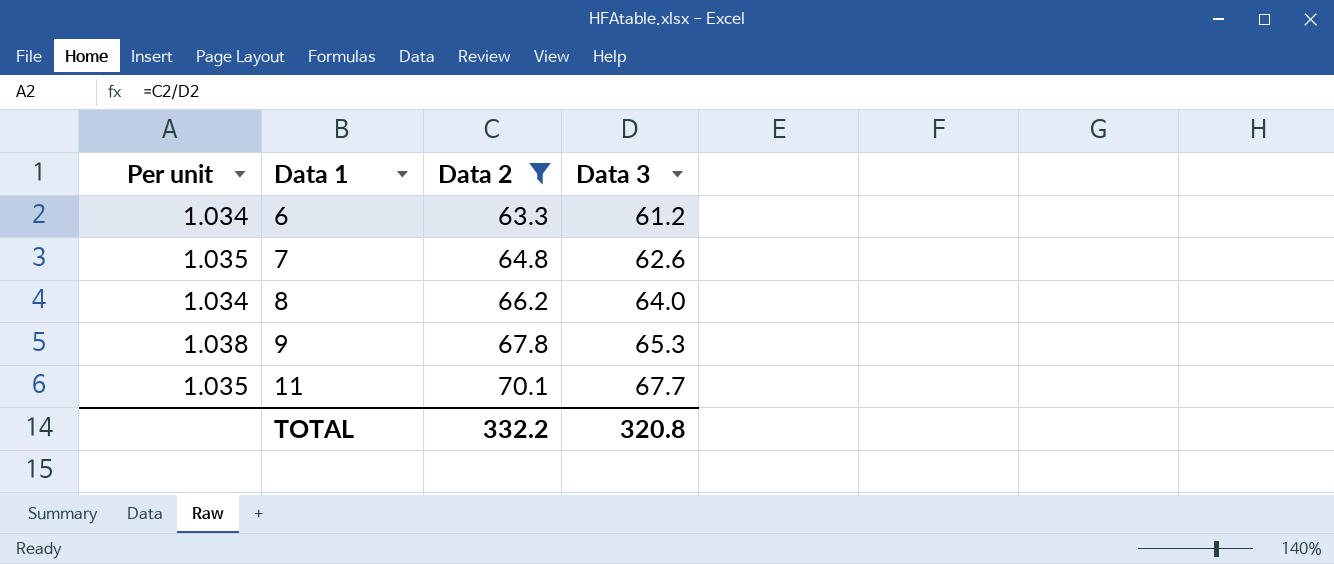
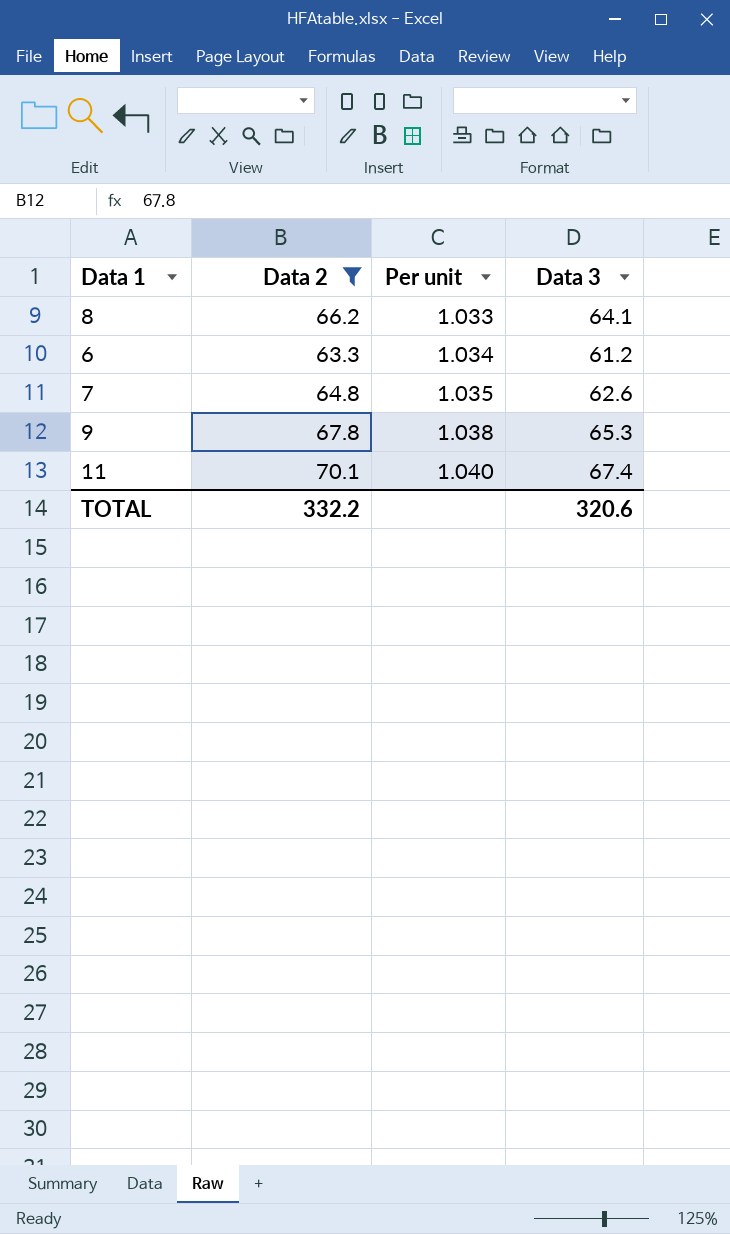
row order: Data 1 ascending -> Per unit ascending
column Per unit | position: 1 -> 3
8 | Per unit: 1.034 -> 1.033
8 | Data 3: 64.0 -> 64.1
11 | Per unit: 1.035 -> 1.040
11 | Data 3: 67.7 -> 67.4
TOTAL | Data 3: 320.8 -> 320.6

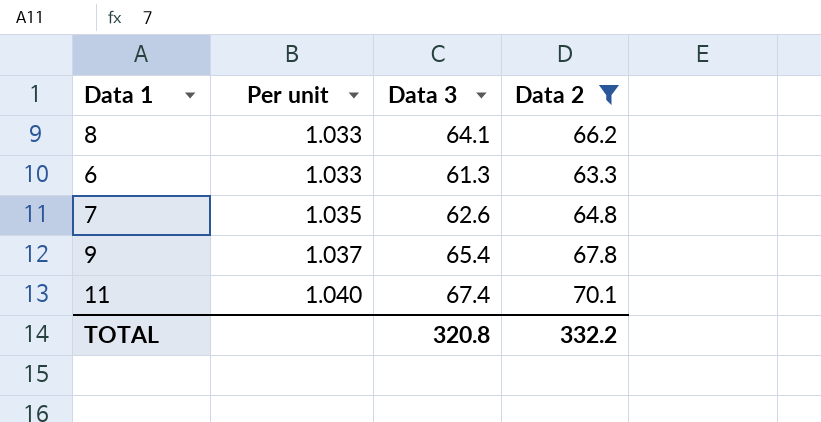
column Data 2 | position: 2 -> 4
6 | Per unit: 1.034 -> 1.033
6 | Data 3: 61.2 -> 61.3
9 | Per unit: 1.038 -> 1.037
9 | Data 3: 65.3 -> 65.4
TOTAL | Data 3: 320.6 -> 320.8

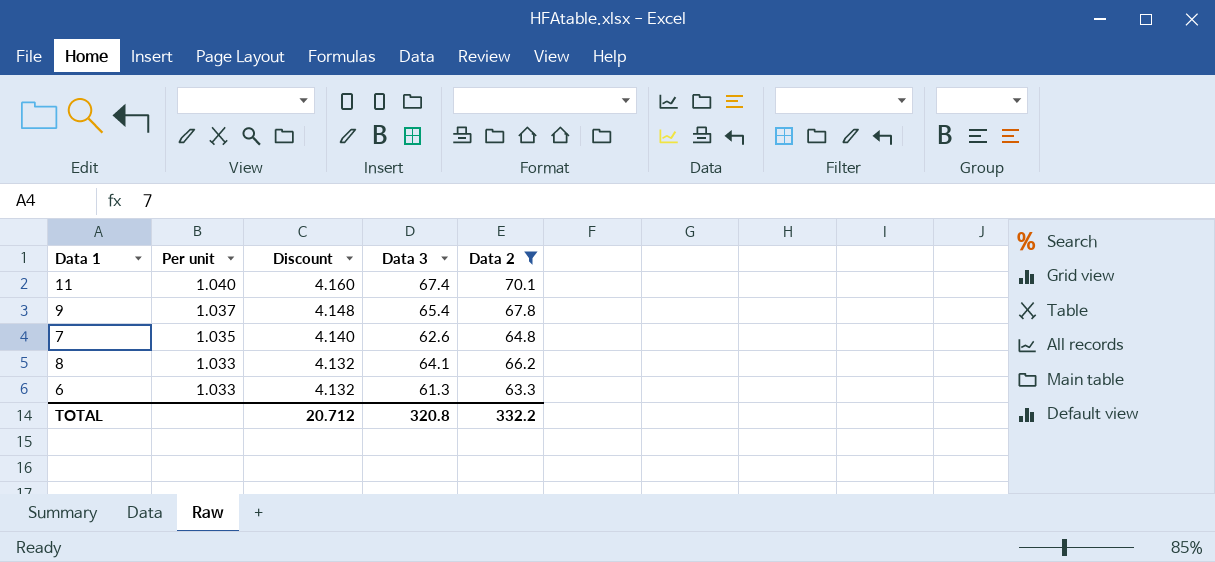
row order: Per unit ascending -> Per unit descending
column Discount | formula: none -> [Per unit] * 4

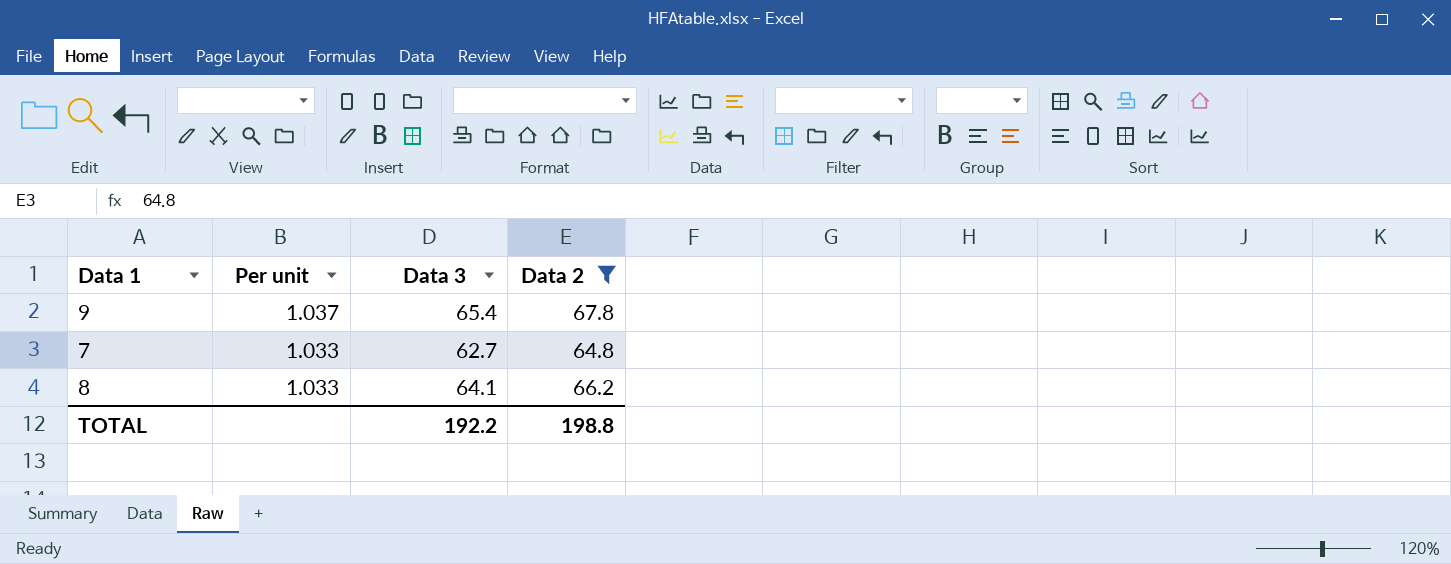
column Discount | formula: [Per unit] * 4 -> none
row 11: 1.040 | 4.160 | 67.4 | 70.1 -> none
row 6: 1.033 | 4.132 | 61.3 | 63.3 -> none
7 | Per unit: 1.035 -> 1.033
7 | Data 3: 62.6 -> 62.7
TOTAL | Data 3: 320.8 -> 192.2
TOTAL | Data 2: 332.2 -> 198.8

